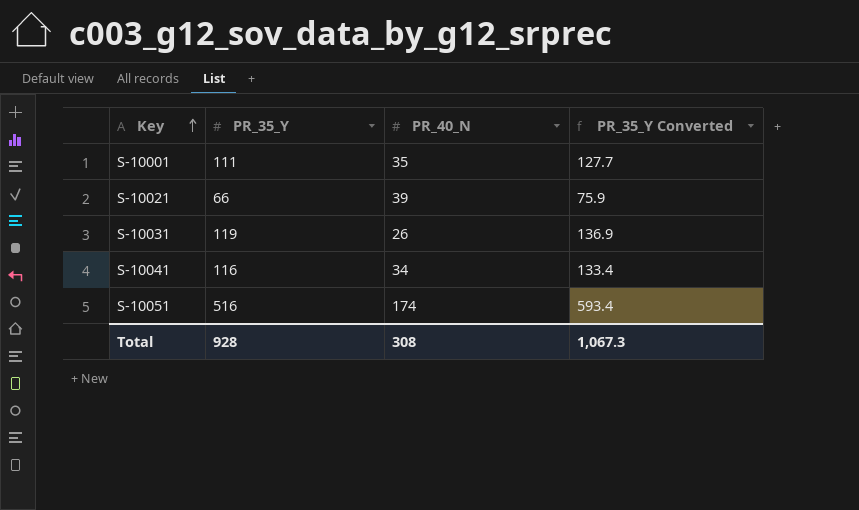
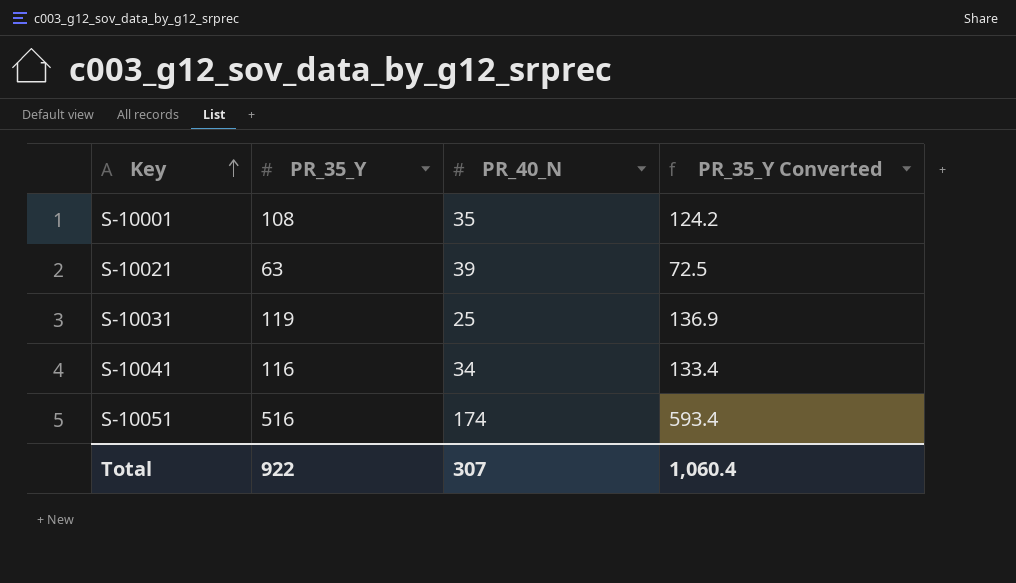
S-10001 | PR_35_Y: 111 -> 108
S-10001 | PR_35_Y Converted: 127.7 -> 124.2
S-10021 | PR_35_Y: 66 -> 63
S-10021 | PR_35_Y Converted: 75.9 -> 72.5
S-10031 | PR_40_N: 26 -> 25
Total | PR_35_Y: 928 -> 922
Total | PR_40_N: 308 -> 307
Total | PR_35_Y Converted: 1,067.3 -> 1,060.4

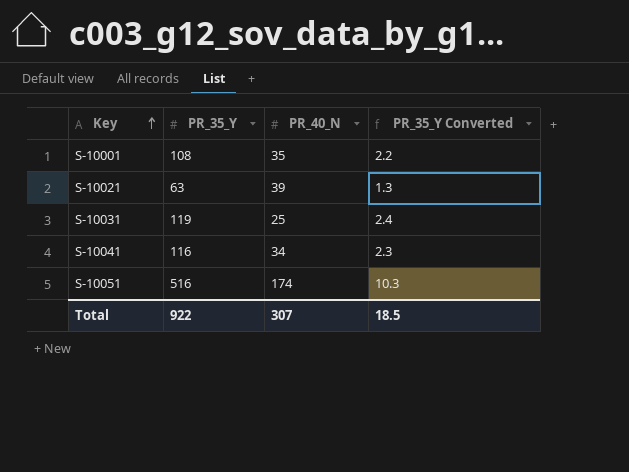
column PR_35_Y Converted | formula: [PR_35_Y] * 1.15 -> [PR_35_Y] * 0.02
Total | PR_35_Y Converted: 1,060.4 -> 18.5

